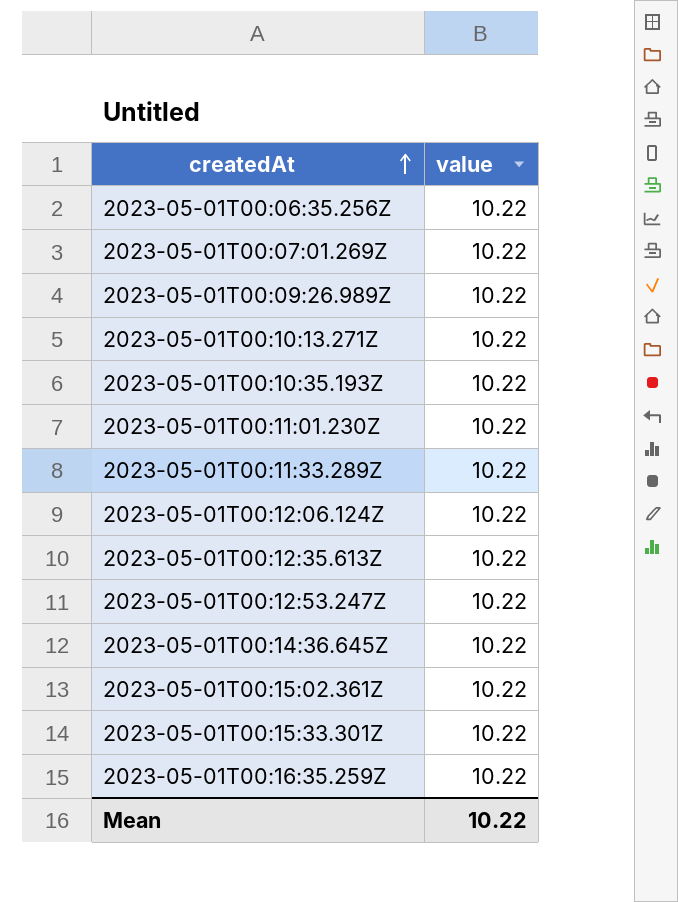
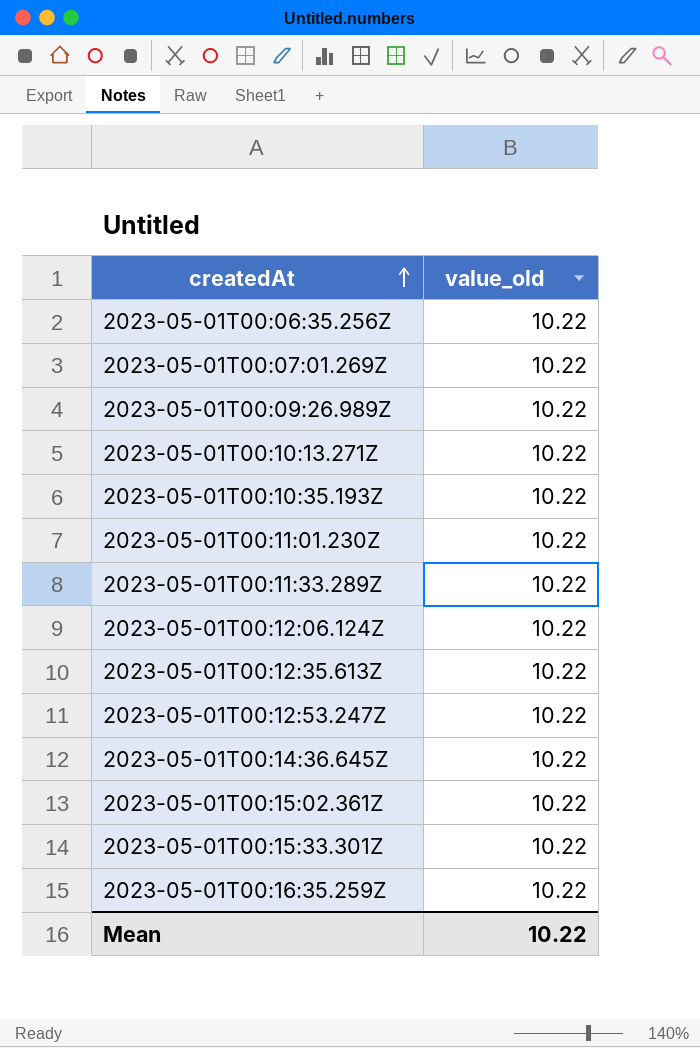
column name: value -> value_old

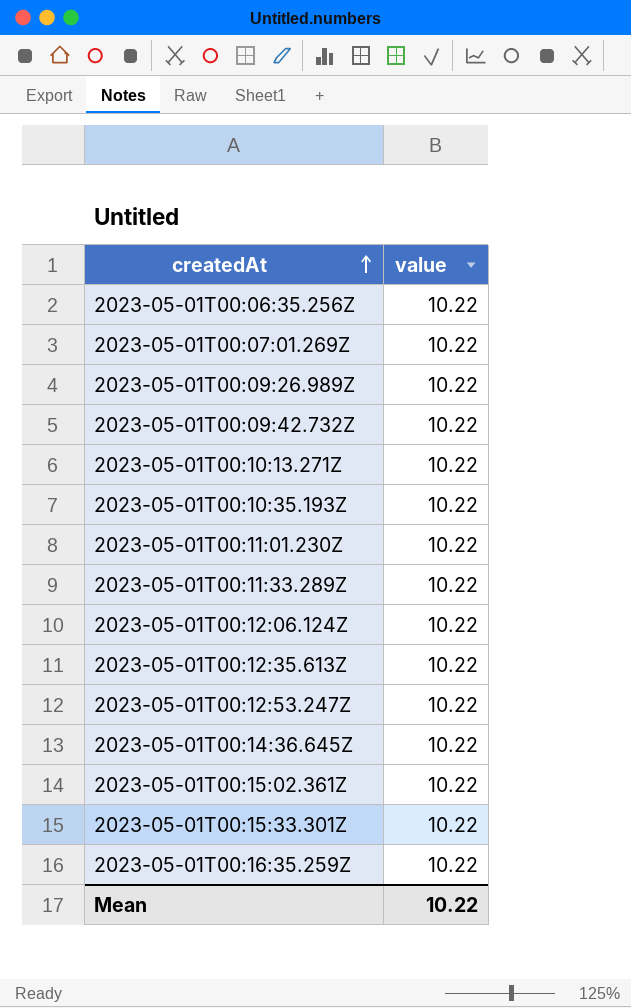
column name: value_old -> value
row 2023-05-01T00:09:42.732Z: none -> 10.22

